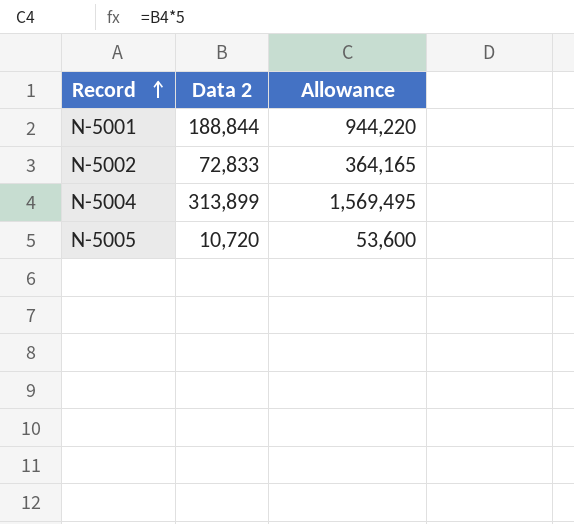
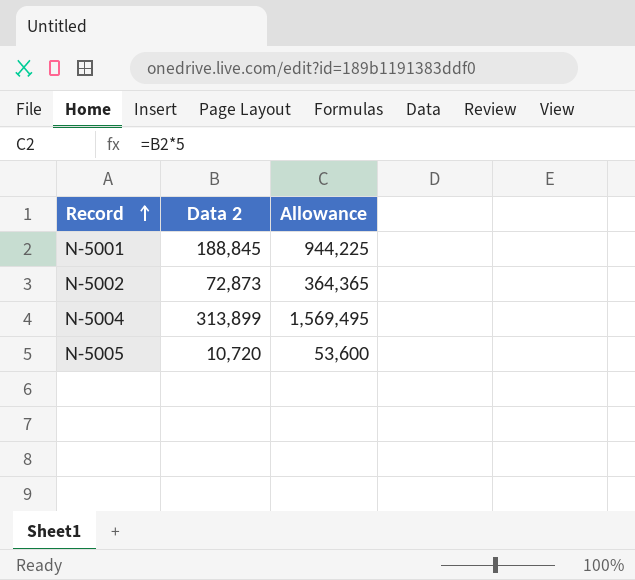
N-5001 | Data 2: 188,844 -> 188,845
N-5001 | Allowance: 944,220 -> 944,225
N-5002 | Data 2: 72,833 -> 72,873
N-5002 | Allowance: 364,165 -> 364,365

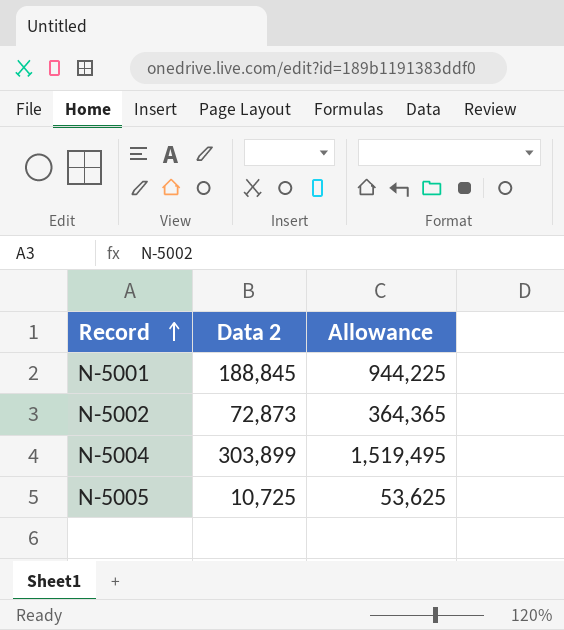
N-5004 | Data 2: 313,899 -> 303,899
N-5004 | Allowance: 1,569,495 -> 1,519,495
N-5005 | Data 2: 10,720 -> 10,725
N-5005 | Allowance: 53,600 -> 53,625

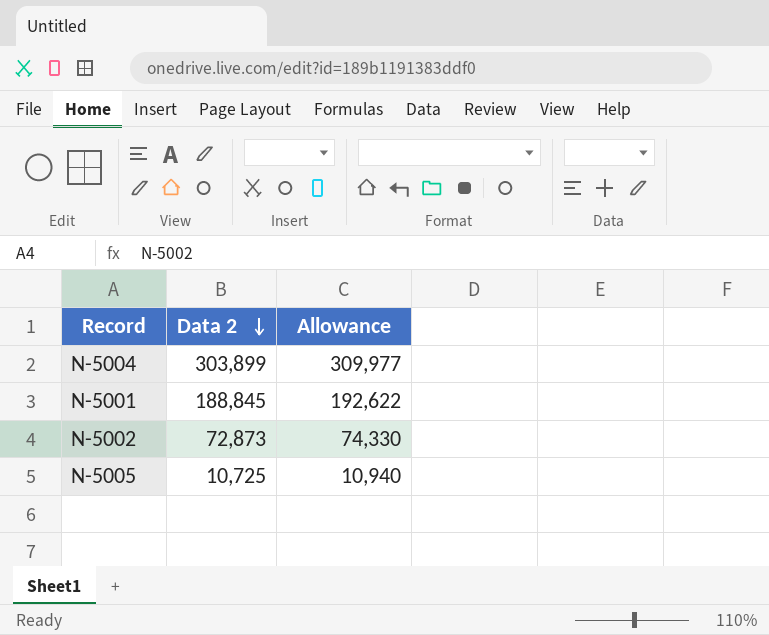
row order: Record ascending -> Data 2 descending
column Allowance | formula: [Data 2] * 5 -> [Data 2] * 1.02

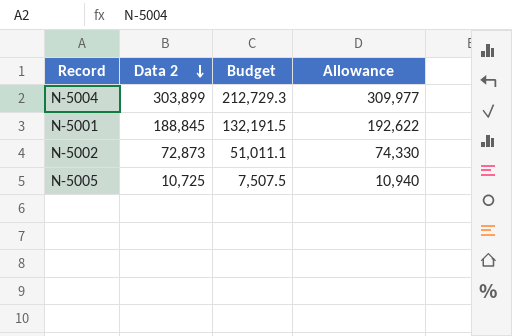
column Budget | formula: none -> [Data 2] * 0.7

